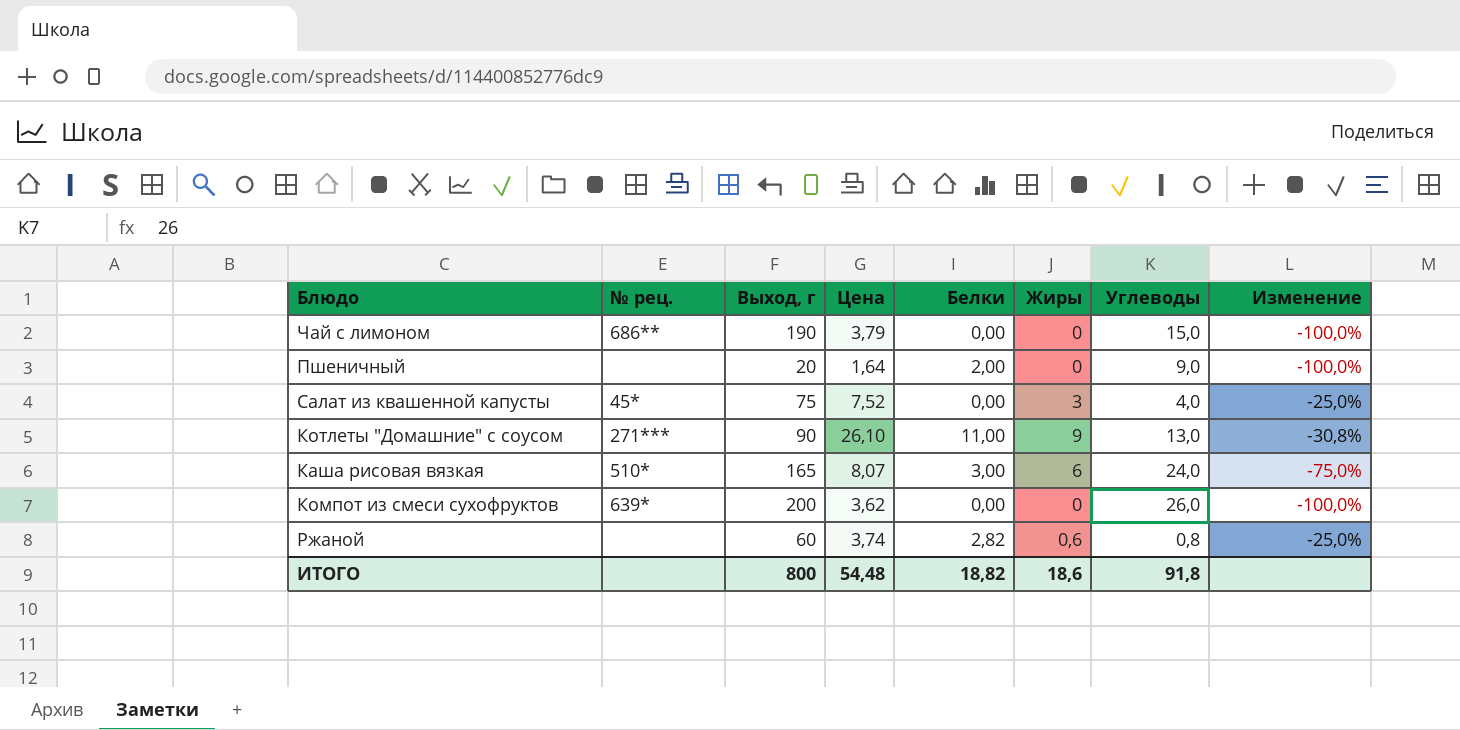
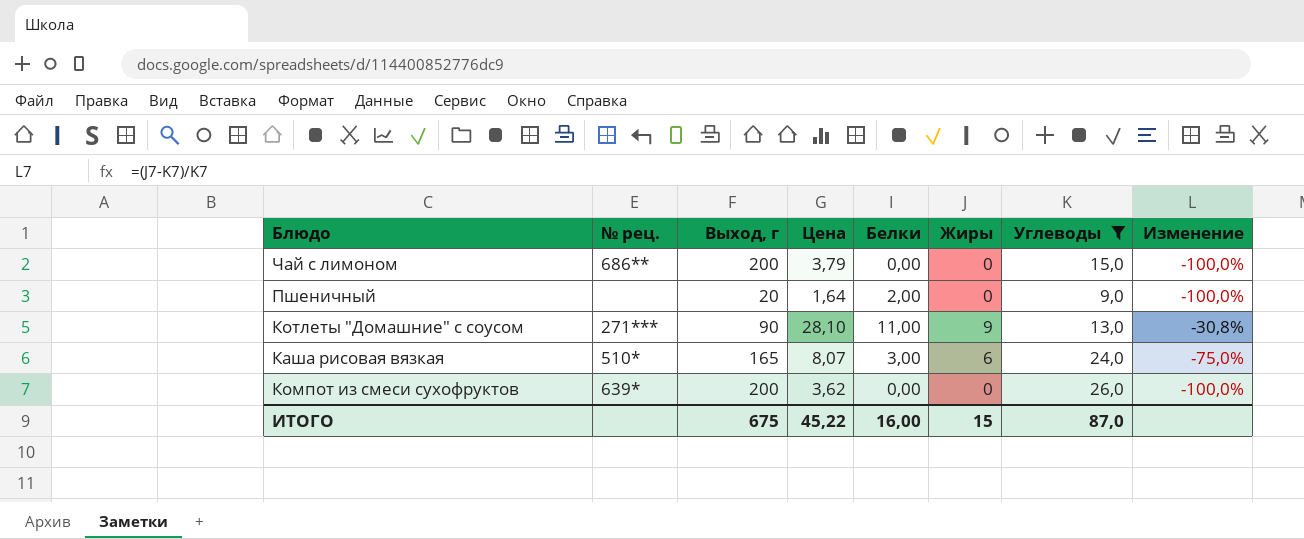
filter: none -> Углеводы >= 9,0
Чай с лимоном | Выход, г: 190 -> 200
Котлеты "Домашние" с соусом | Цена: 26,10 -> 28,10
ИТОГО | Выход, г: 800 -> 675
ИТОГО | Цена: 54,48 -> 45,22
ИТОГО | Белки: 18,82 -> 16,00
ИТОГО | Жиры: 18,6 -> 15
ИТОГО | Углеводы: 91,8 -> 87,0

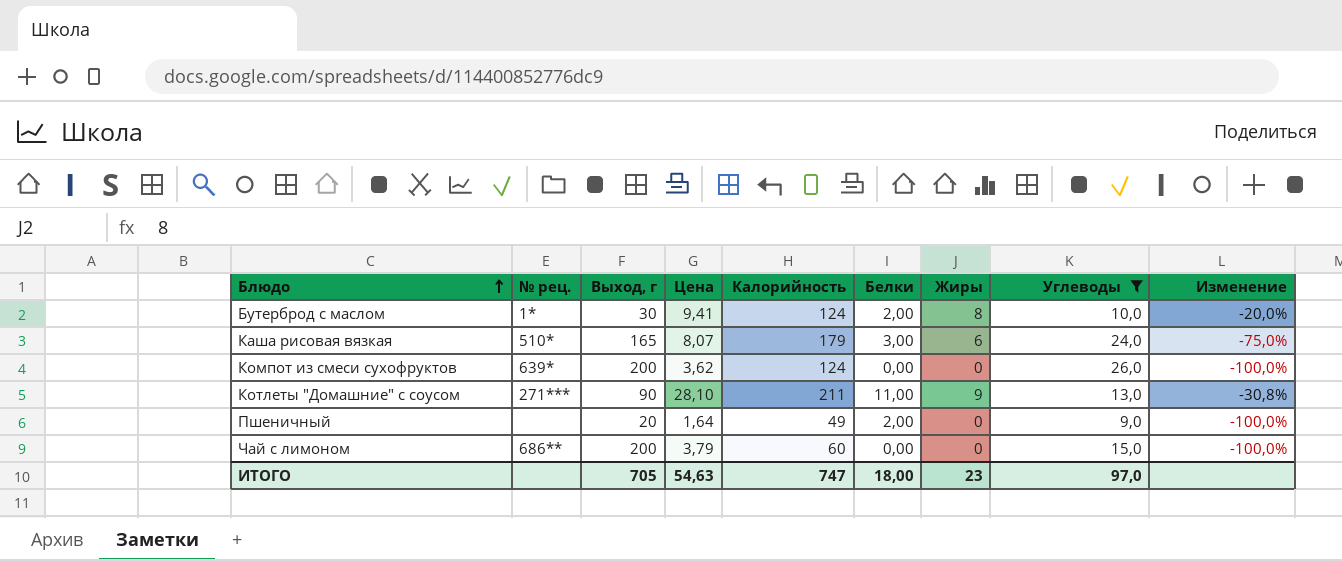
row order: none -> Блюдо ascending
column Калорийность | position: none -> 5
row Бутерброд с маслом: none -> 1* | 30 | 9,41 | 124 | 2,00 | 8 | 10,0 | -20,0%
ИТОГО | Выход, г: 675 -> 705
ИТОГО | Цена: 45,22 -> 54,63
ИТОГО | Белки: 16,00 -> 18,00
ИТОГО | Жиры: 15 -> 23
ИТОГО | Углеводы: 87,0 -> 97,0

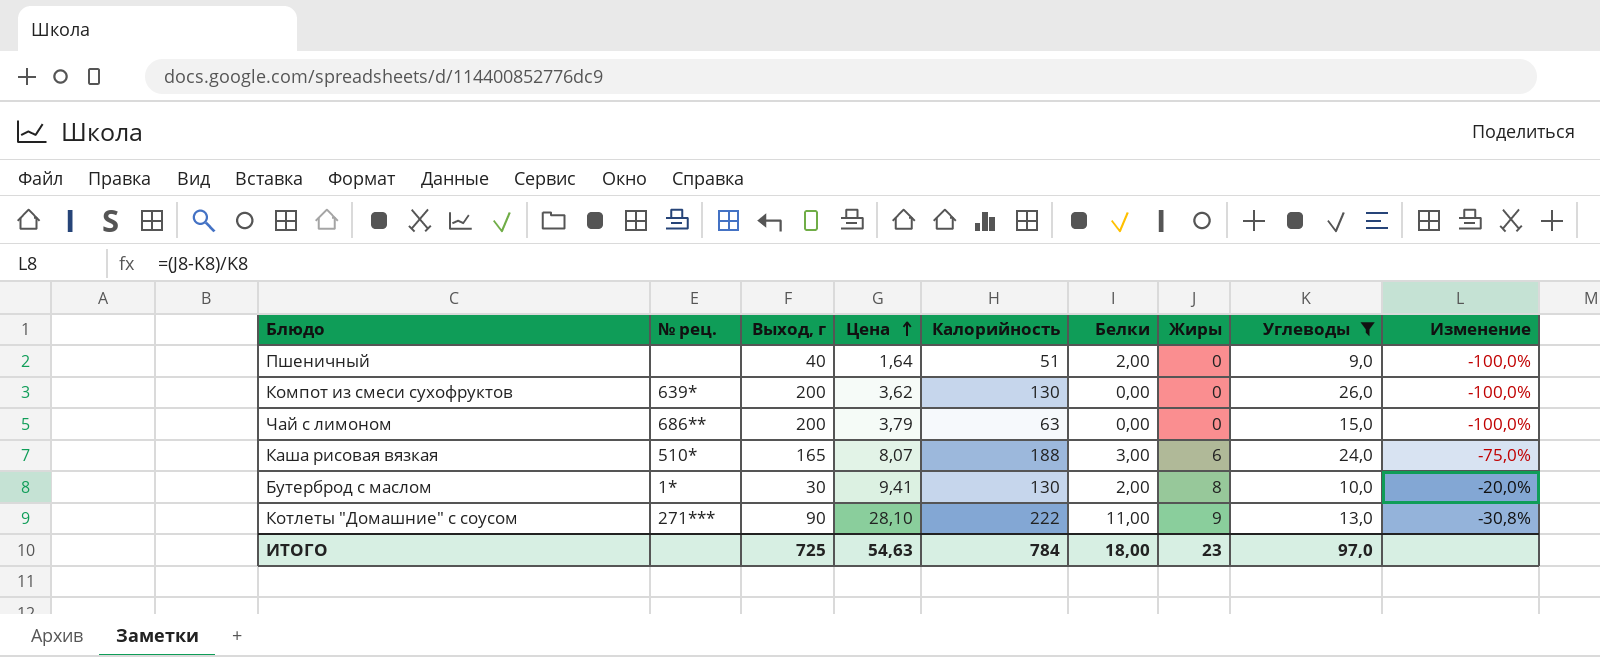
row order: Блюдо ascending -> Цена ascending
Пшеничный | Выход, г: 20 -> 40
Пшеничный | Калорийность: 49 -> 51
Компот из смеси сухофруктов | Калорийность: 124 -> 130
Чай с лимоном | Калорийность: 60 -> 63
Каша рисовая вязкая | Калорийность: 179 -> 188
Бутерброд с маслом | Калорийность: 124 -> 130
Котлеты "Домашние" с соусом | Калорийность: 211 -> 222
ИТОГО | Выход, г: 705 -> 725
ИТОГО | Калорийность: 747 -> 784

